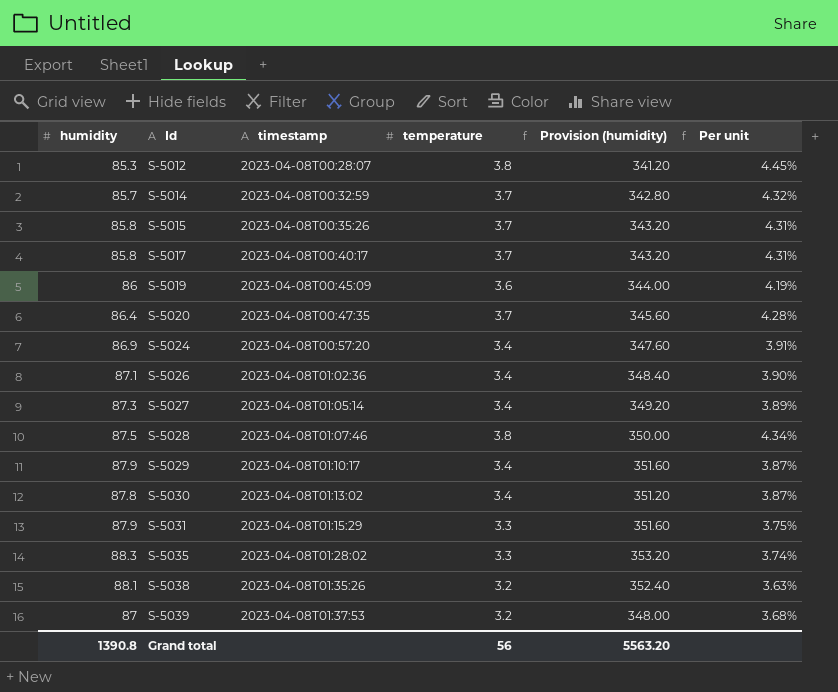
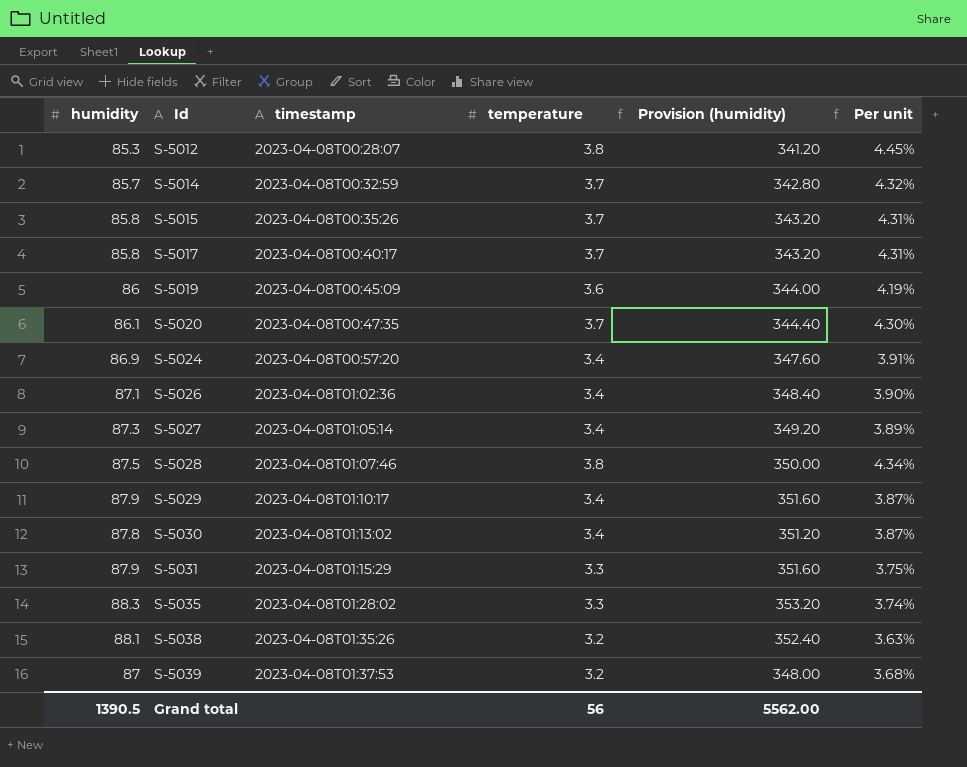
S-5020 | humidity: 86.4 -> 86.1
S-5020 | Provision (humidity): 345.60 -> 344.40
S-5020 | Per unit: 4.28% -> 4.30%
Grand total | humidity: 1390.8 -> 1390.5
Grand total | Provision (humidity): 5563.20 -> 5562.00

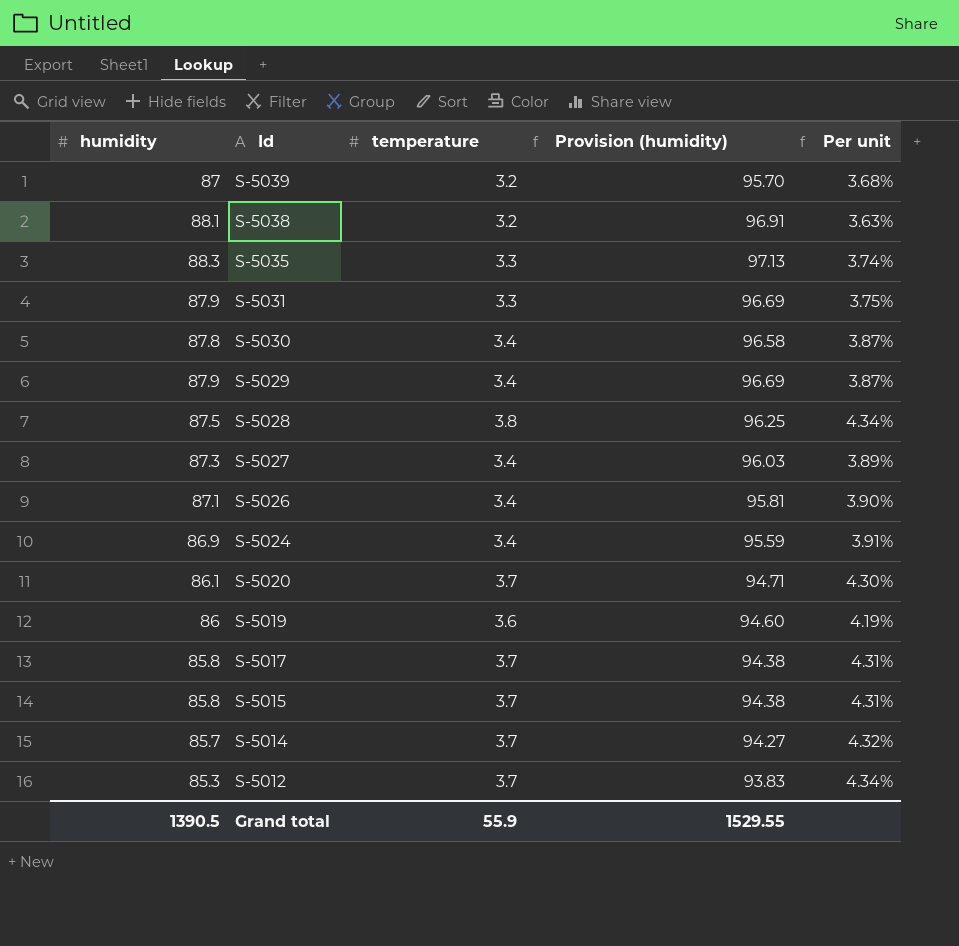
row order: Id ascending -> Id descending
column timestamp | position: 3 -> none
column Provision (humidity) | formula: [humidity] * 4 -> [humidity] * 1.1
S-5012 | temperature: 3.8 -> 3.7
S-5012 | Per unit: 4.45% -> 4.34%
Grand total | temperature: 56 -> 55.9
Grand total | Provision (humidity): 5562.00 -> 1529.55

